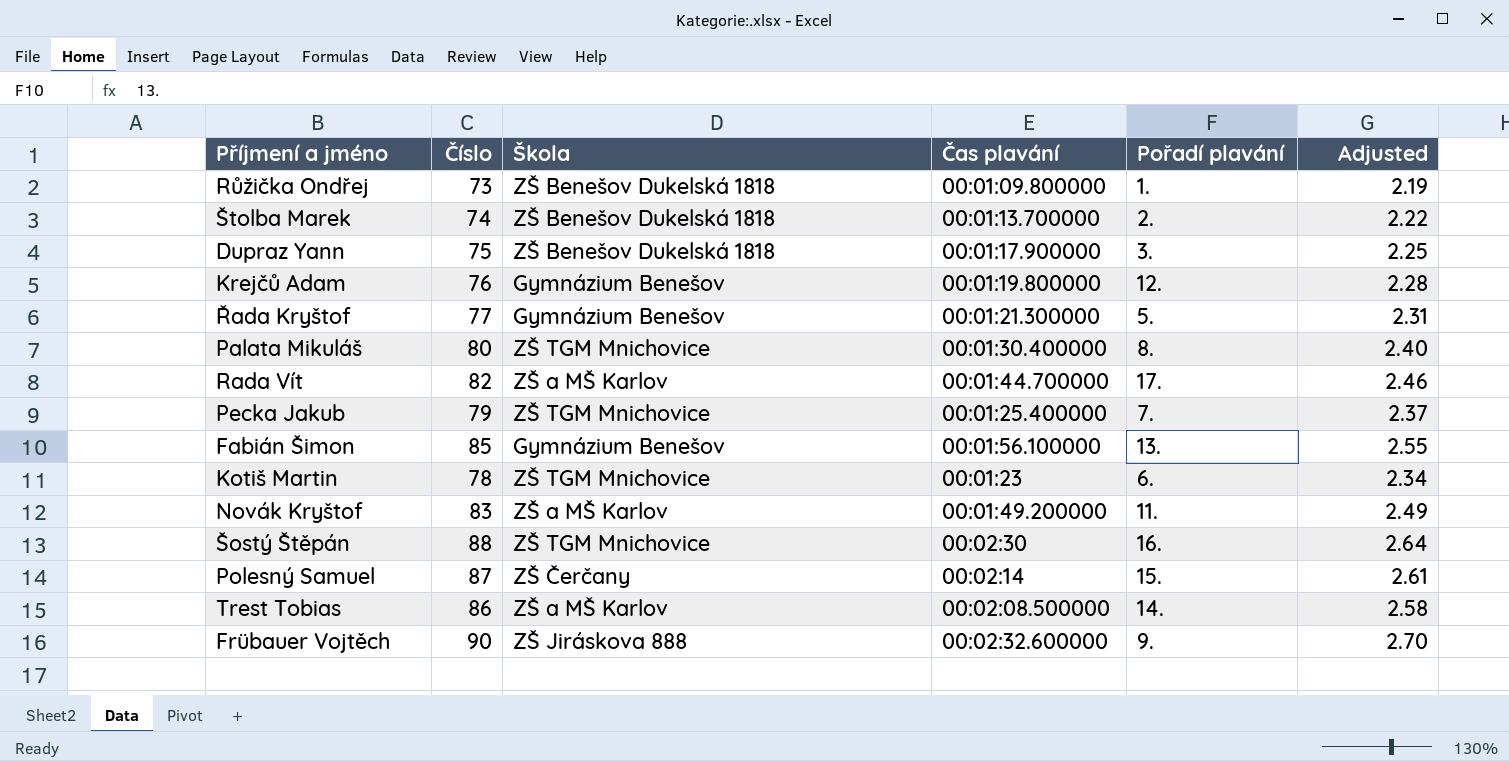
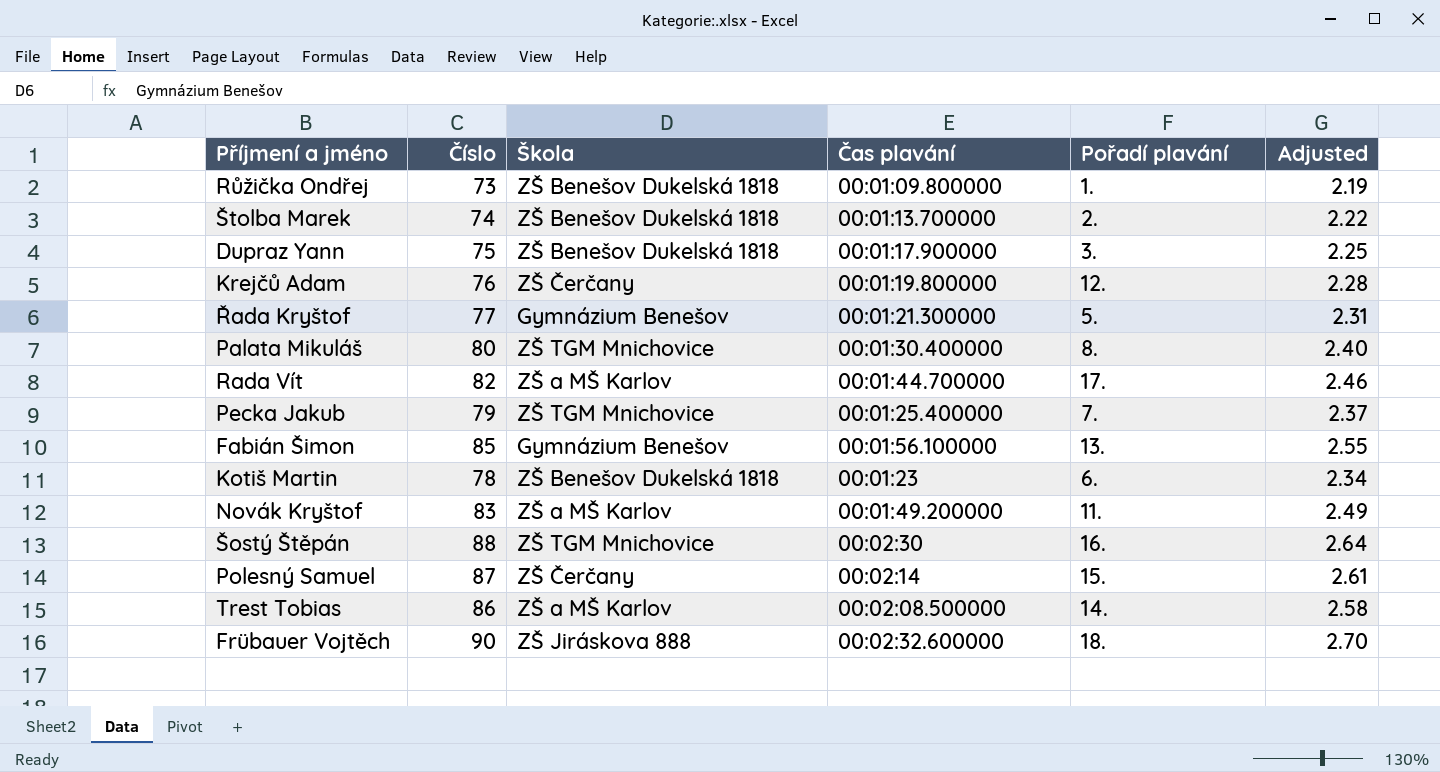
Krejčů Adam | Škola: Gymnázium Benešov -> ZŠ Čerčany
Kotiš Martin | Škola: ZŠ TGM Mnichovice -> ZŠ Benešov Dukelská 1818
Frübauer Vojtěch | Pořadí plavání: 9. -> 18.

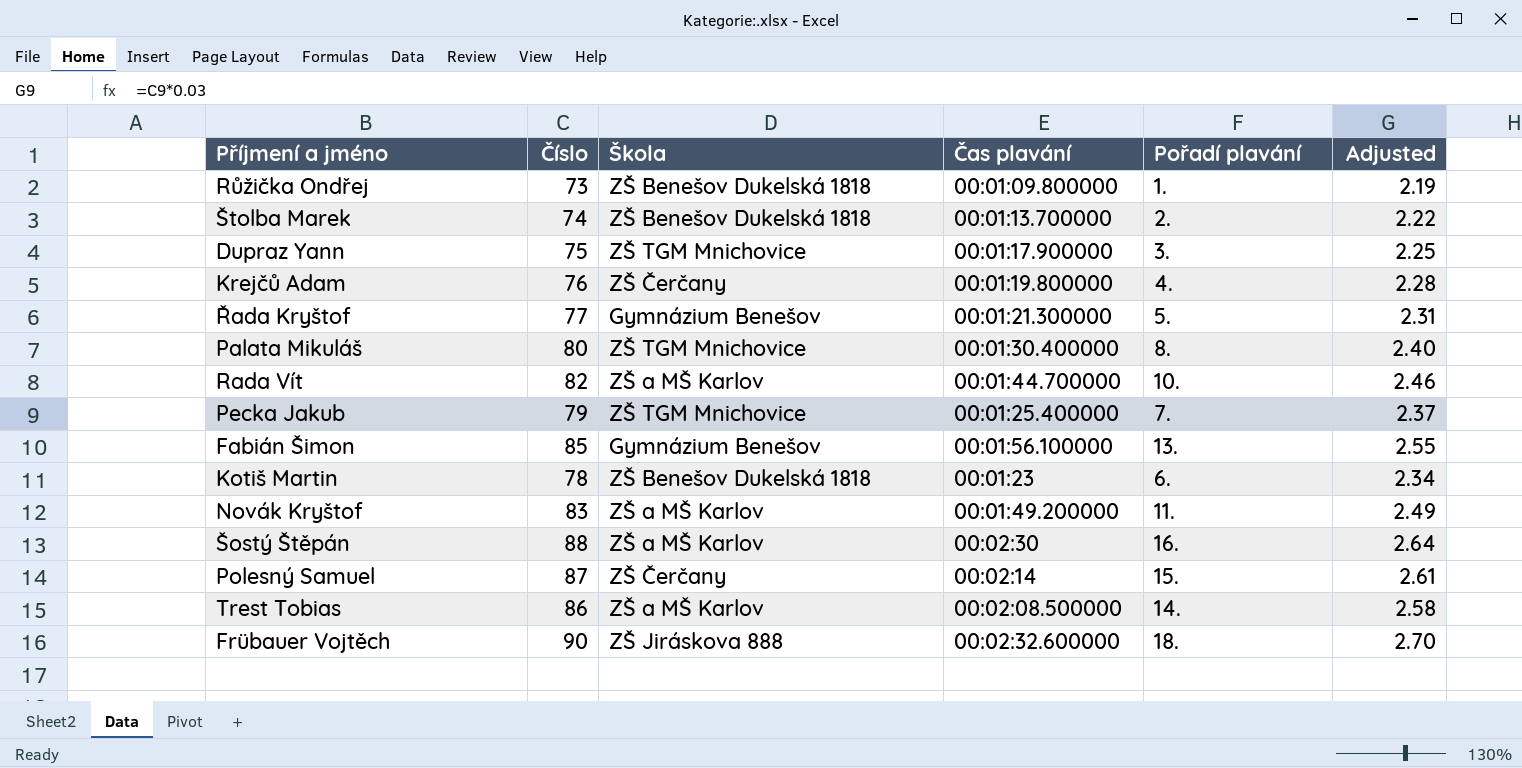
Dupraz Yann | Škola: ZŠ Benešov Dukelská 1818 -> ZŠ TGM Mnichovice
Krejčů Adam | Pořadí plavání: 12. -> 4.
Rada Vít | Pořadí plavání: 17. -> 10.
Šostý Štěpán | Škola: ZŠ TGM Mnichovice -> ZŠ a MŠ Karlov

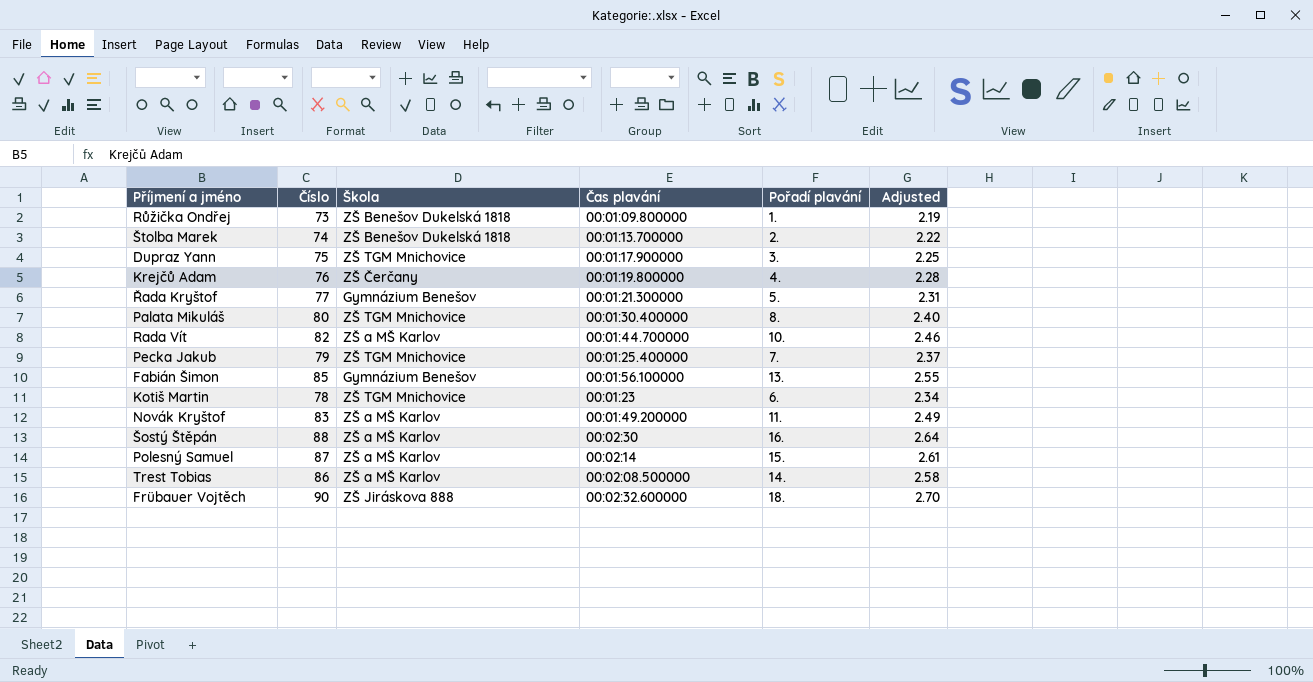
Kotiš Martin | Škola: ZŠ Benešov Dukelská 1818 -> ZŠ TGM Mnichovice
Polesný Samuel | Škola: ZŠ Čerčany -> ZŠ a MŠ Karlov

